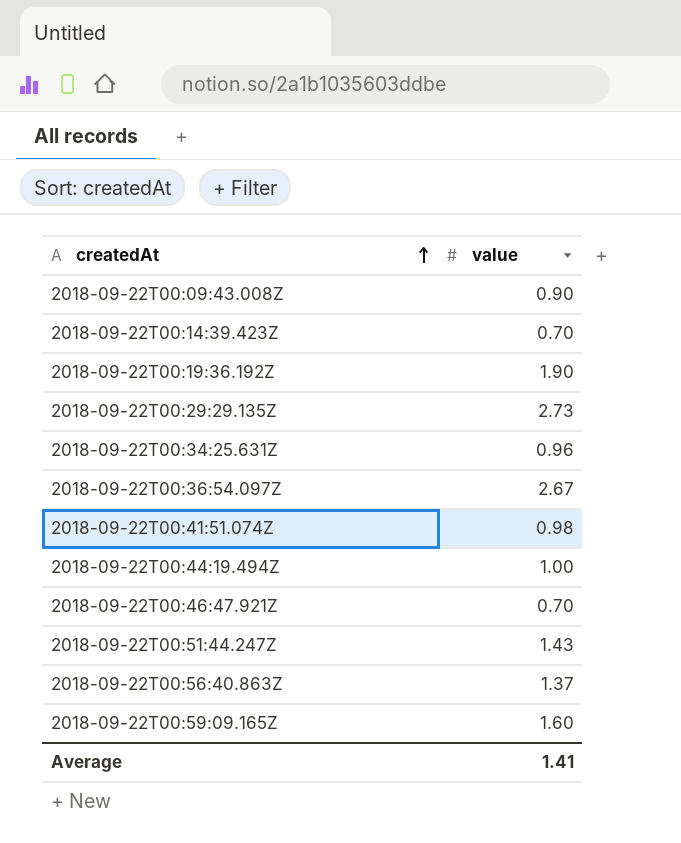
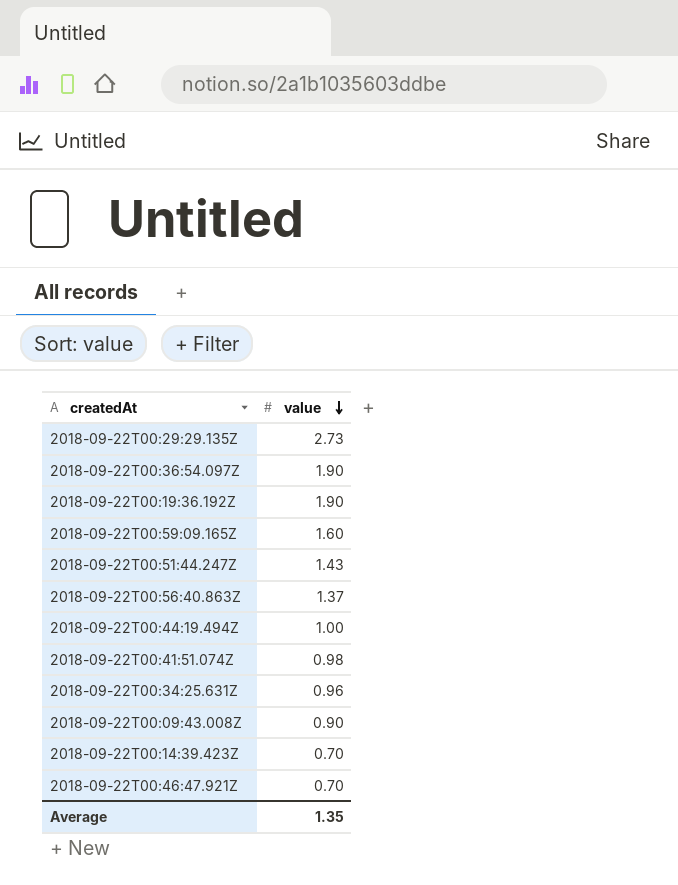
row order: createdAt ascending -> value descending
2018-09-22T00:36:54.097Z | value: 2.67 -> 1.90
Average | value: 1.41 -> 1.35

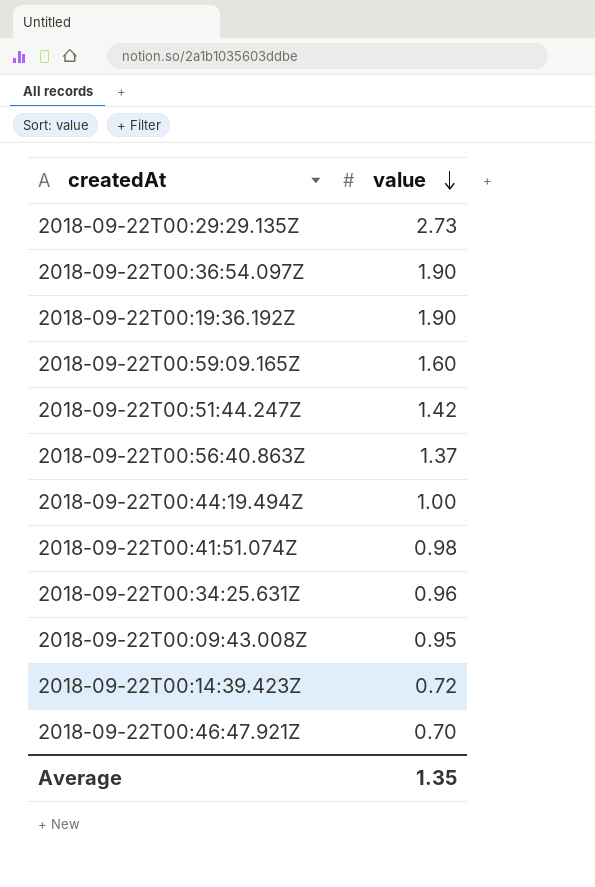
2018-09-22T00:51:44.247Z | value: 1.43 -> 1.42
2018-09-22T00:09:43.008Z | value: 0.90 -> 0.95
2018-09-22T00:14:39.423Z | value: 0.70 -> 0.72

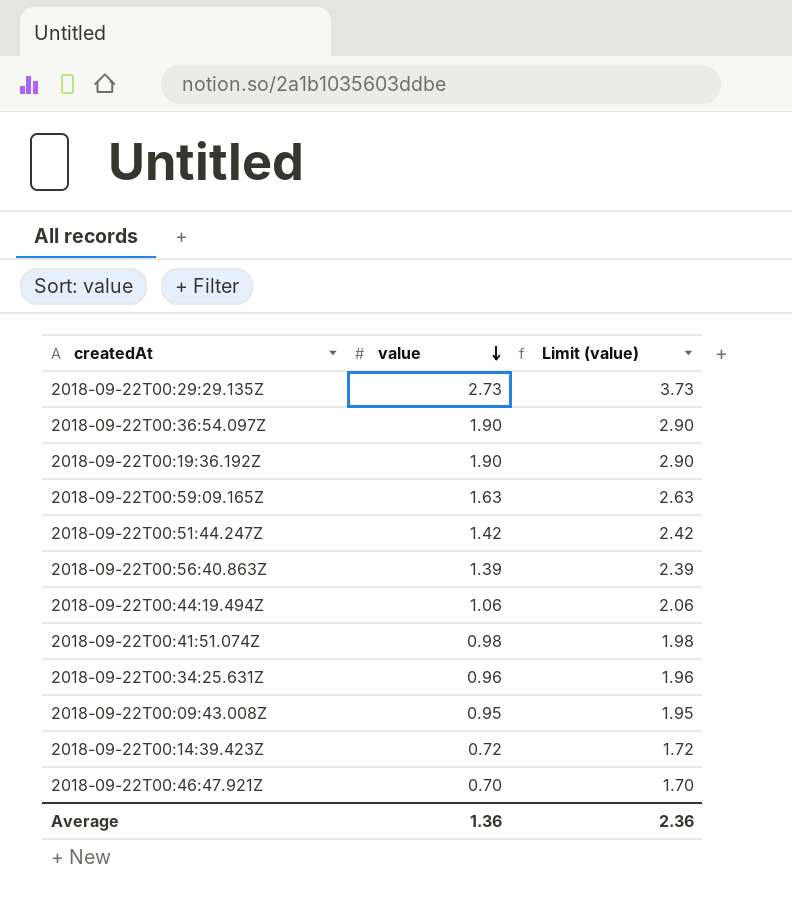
column Limit (value) | formula: none -> [value] + 1
2018-09-22T00:59:09.165Z | value: 1.60 -> 1.63
2018-09-22T00:56:40.863Z | value: 1.37 -> 1.39
2018-09-22T00:44:19.494Z | value: 1.00 -> 1.06
Average | value: 1.35 -> 1.36

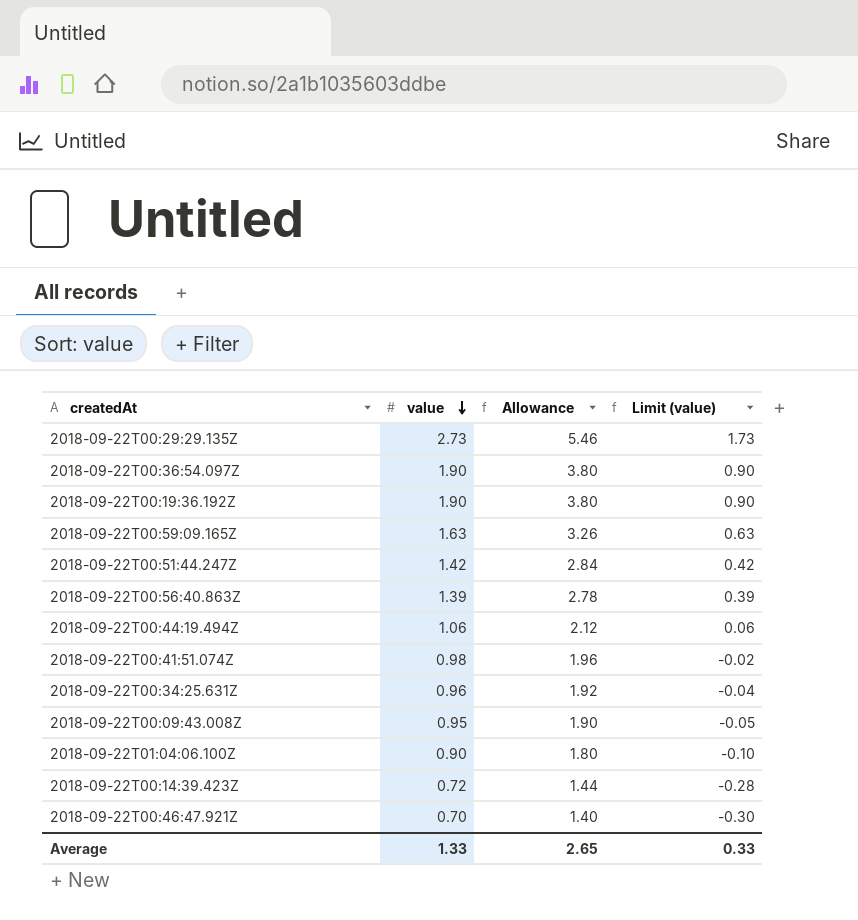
column Allowance | formula: none -> [value] * 2
column Limit (value) | formula: [value] + 1 -> [value] - 1
row 2018-09-22T01:04:06.100Z: none -> 0.90 | 1.80 | -0.10
Average | value: 1.36 -> 1.33
Average | Limit (value): 2.36 -> 0.33

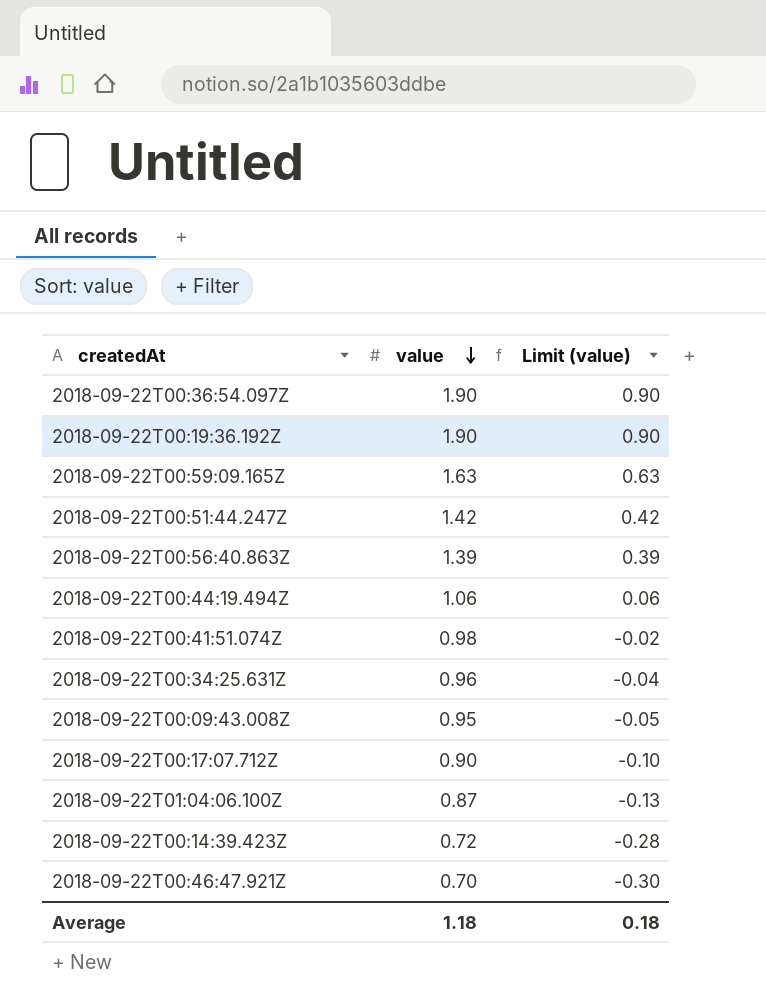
column Allowance | formula: [value] * 2 -> none
row 2018-09-22T00:29:29.135Z: 2.73 | 5.46 | 1.73 -> none
row 2018-09-22T00:17:07.712Z: none -> 0.90 | -0.10
2018-09-22T01:04:06.100Z | value: 0.90 -> 0.87
2018-09-22T01:04:06.100Z | Limit (value): -0.10 -> -0.13
Average | value: 1.33 -> 1.18
Average | Limit (value): 0.33 -> 0.18

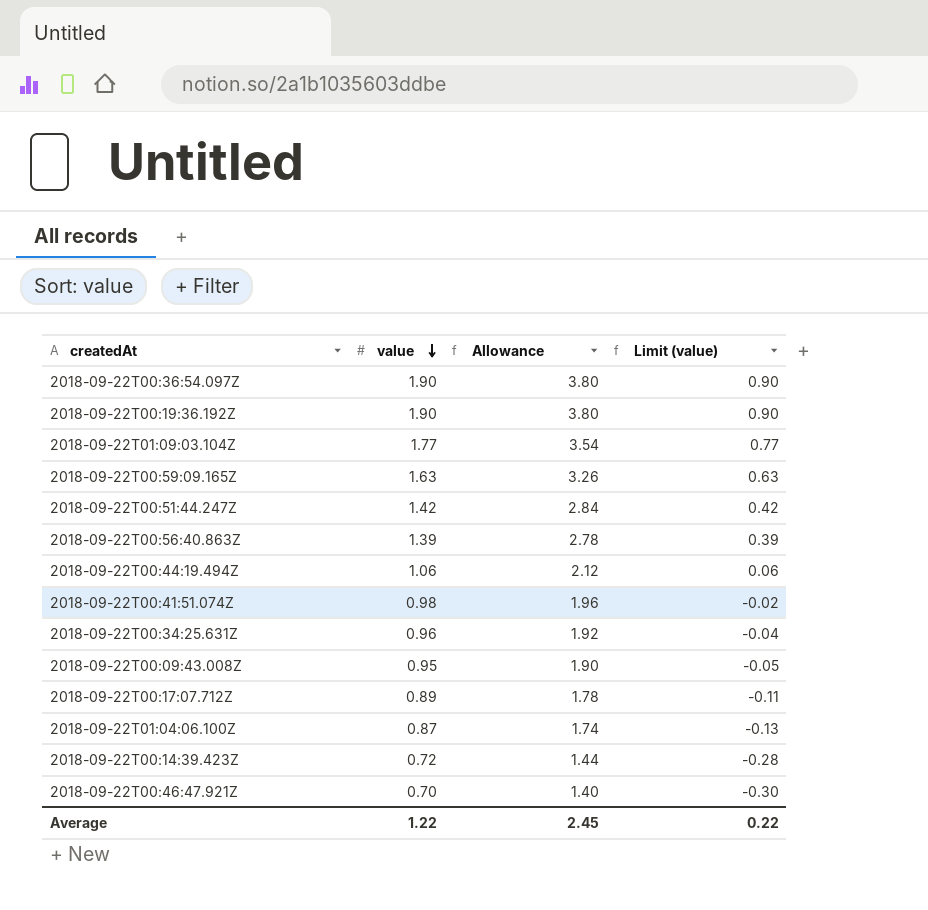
column Allowance | formula: none -> [value] * 2
row 2018-09-22T01:09:03.104Z: none -> 1.77 | 3.54 | 0.77
2018-09-22T00:17:07.712Z | value: 0.90 -> 0.89
2018-09-22T00:17:07.712Z | Limit (value): -0.10 -> -0.11
Average | value: 1.18 -> 1.22
Average | Limit (value): 0.18 -> 0.22

